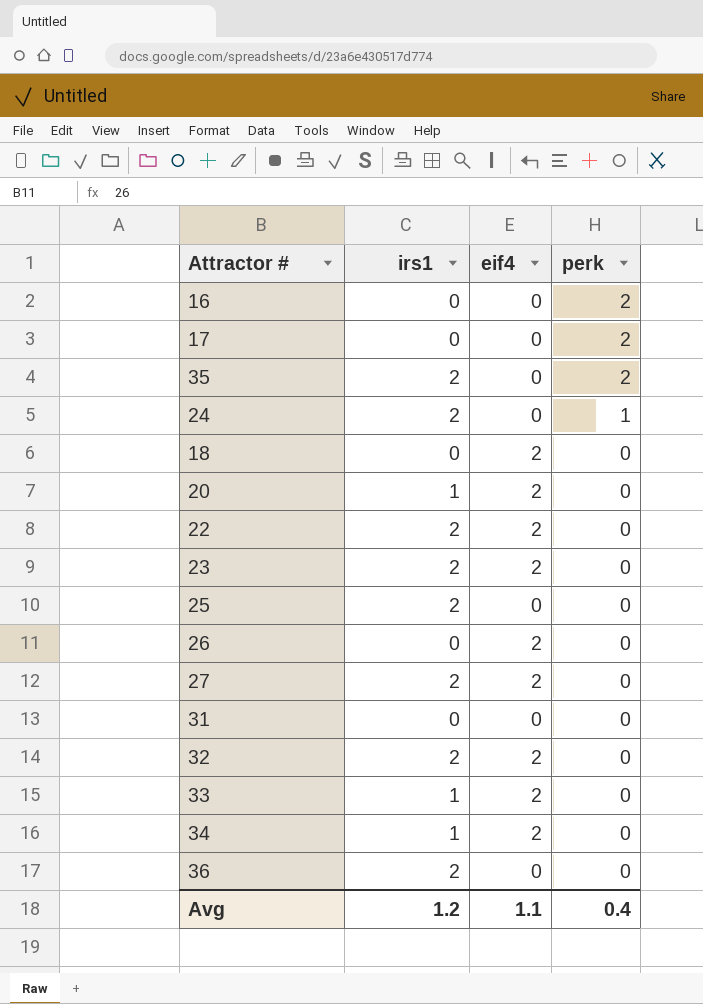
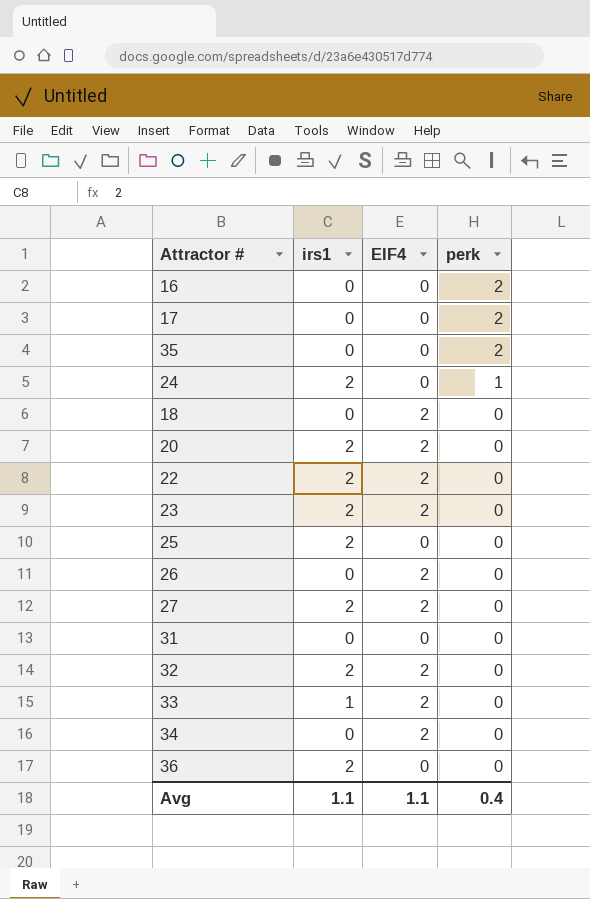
column name: eif4 -> EIF4
35 | irs1: 2 -> 0
20 | irs1: 1 -> 2
34 | irs1: 1 -> 0
Avg | irs1: 1.2 -> 1.1

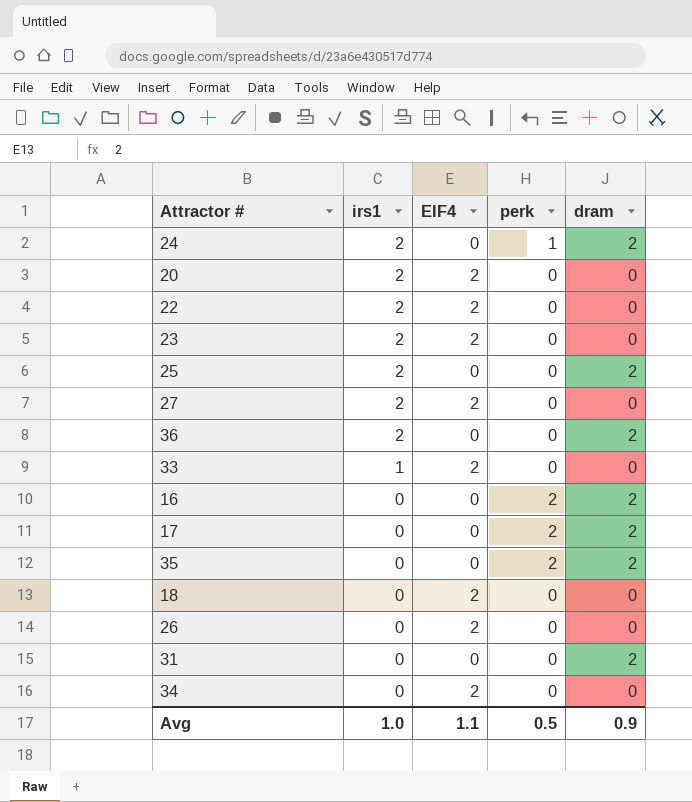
row order: perk descending -> irs1 descending
column dram | position: none -> 5
row 32: 2 | 2 | 0 -> none
Avg | irs1: 1.1 -> 1.0
Avg | perk: 0.4 -> 0.5

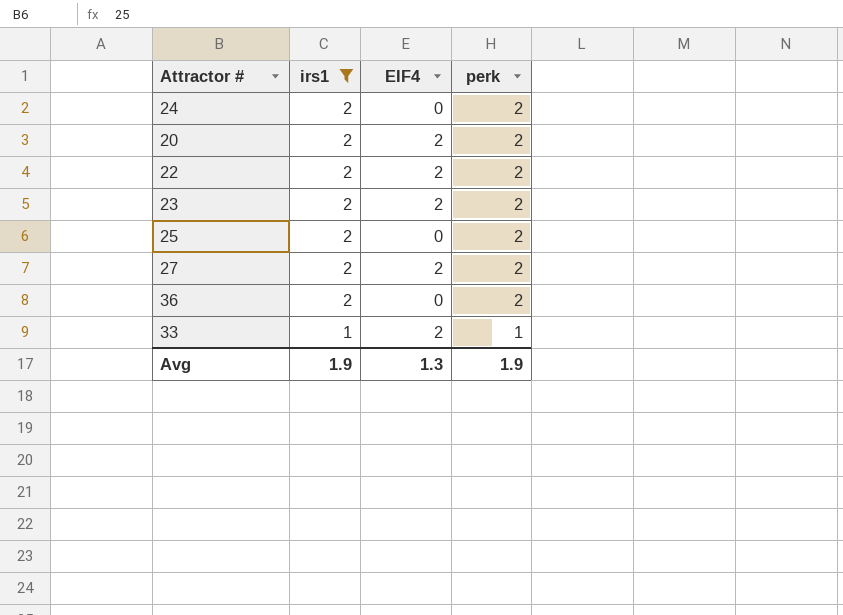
filter: none -> irs1 != 0
column dram | position: 5 -> none
24 | perk: 1 -> 2
20 | perk: 0 -> 2
22 | perk: 0 -> 2
23 | perk: 0 -> 2
25 | perk: 0 -> 2
27 | perk: 0 -> 2
36 | perk: 0 -> 2
33 | perk: 0 -> 1
Avg | irs1: 1.0 -> 1.9
Avg | EIF4: 1.1 -> 1.3
Avg | perk: 0.5 -> 1.9

